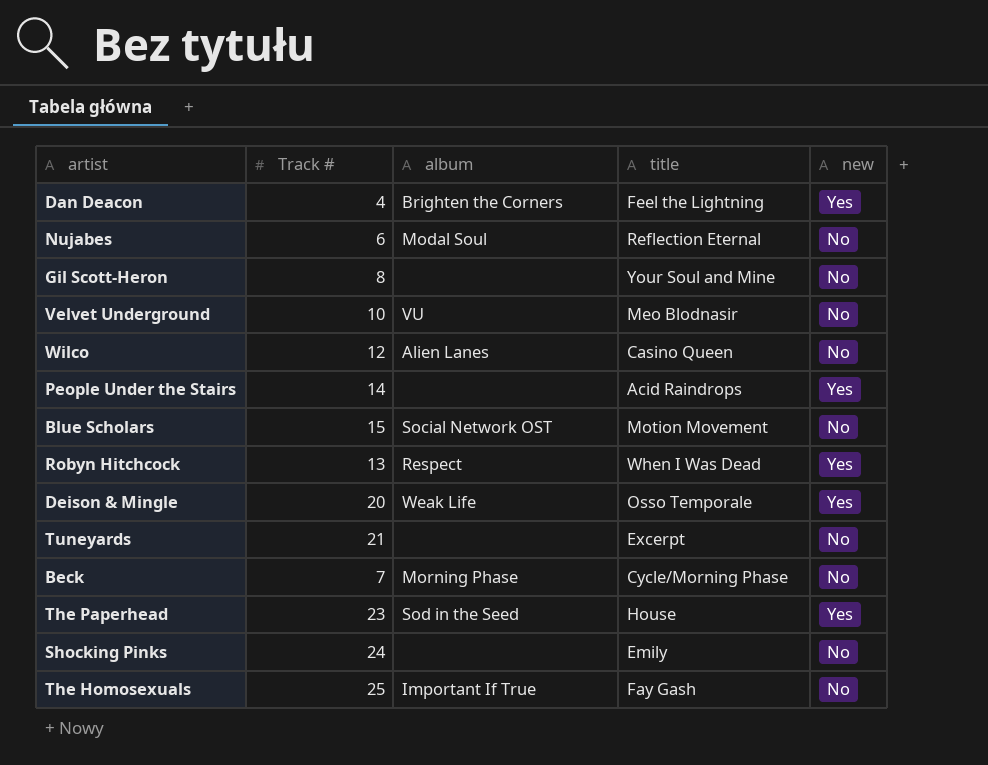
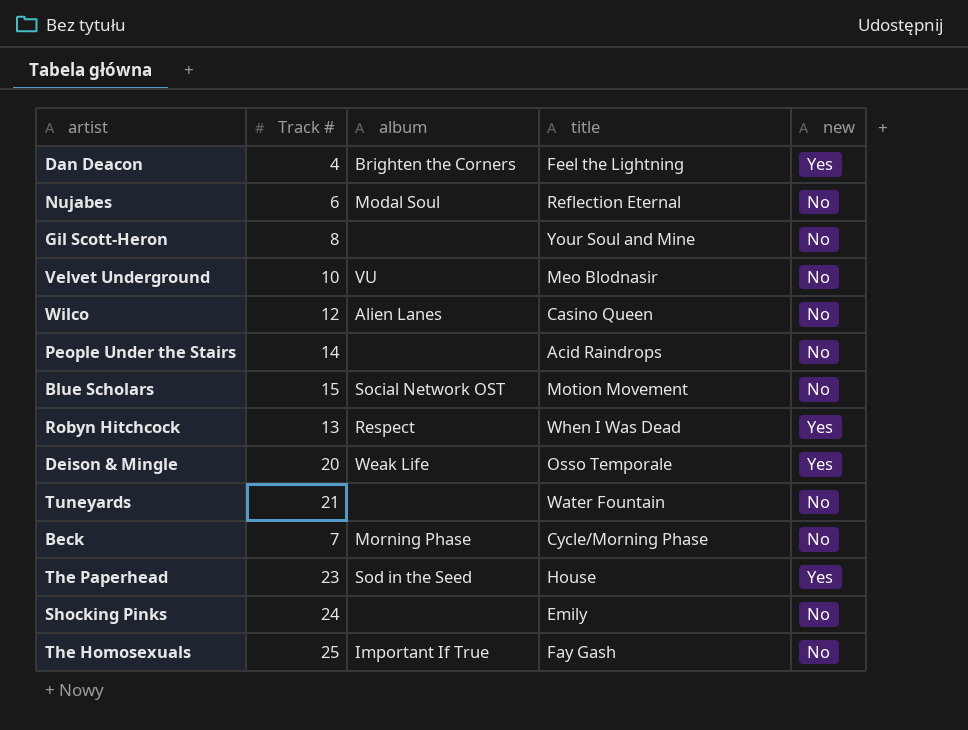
People Under the Stairs | new: Yes -> No
Tuneyards | title: Excerpt -> Water Fountain

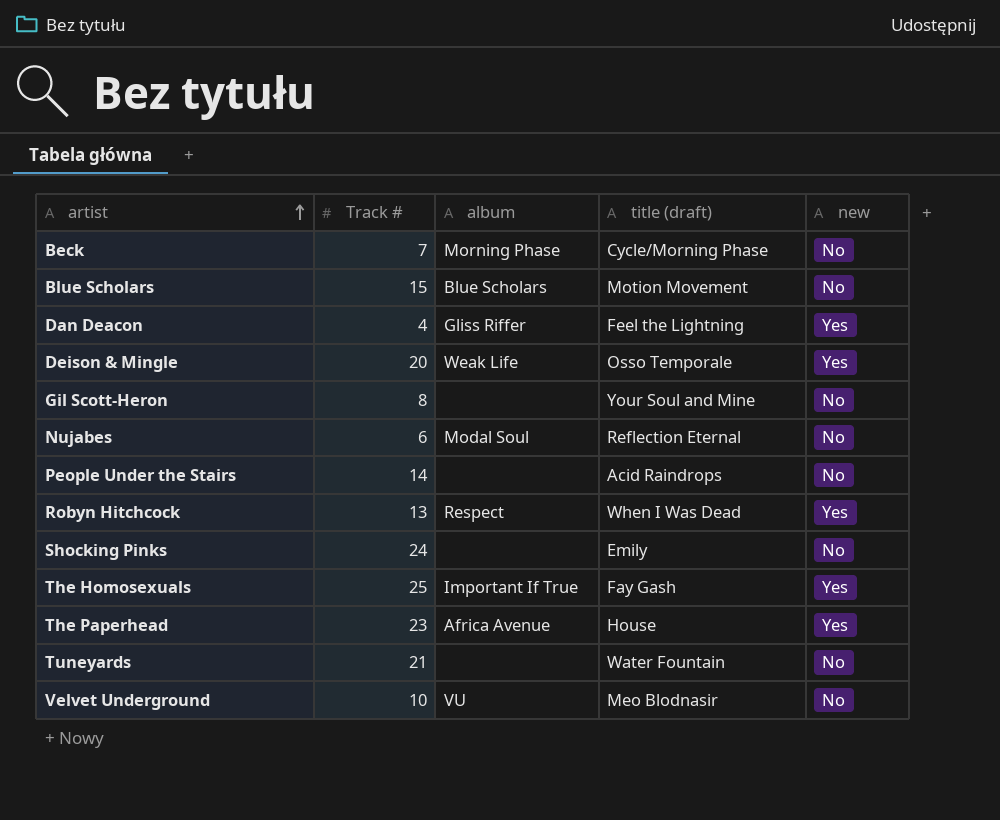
row order: none -> artist ascending
column name: title -> title (draft)
row Wilco: 12 | Alien Lanes | Casino Queen | No -> none
Blue Scholars | album: Social Network OST -> Blue Scholars
Dan Deacon | album: Brighten the Corners -> Gliss Riffer
The Homosexuals | new: No -> Yes
The Paperhead | album: Sod in the Seed -> Africa Avenue

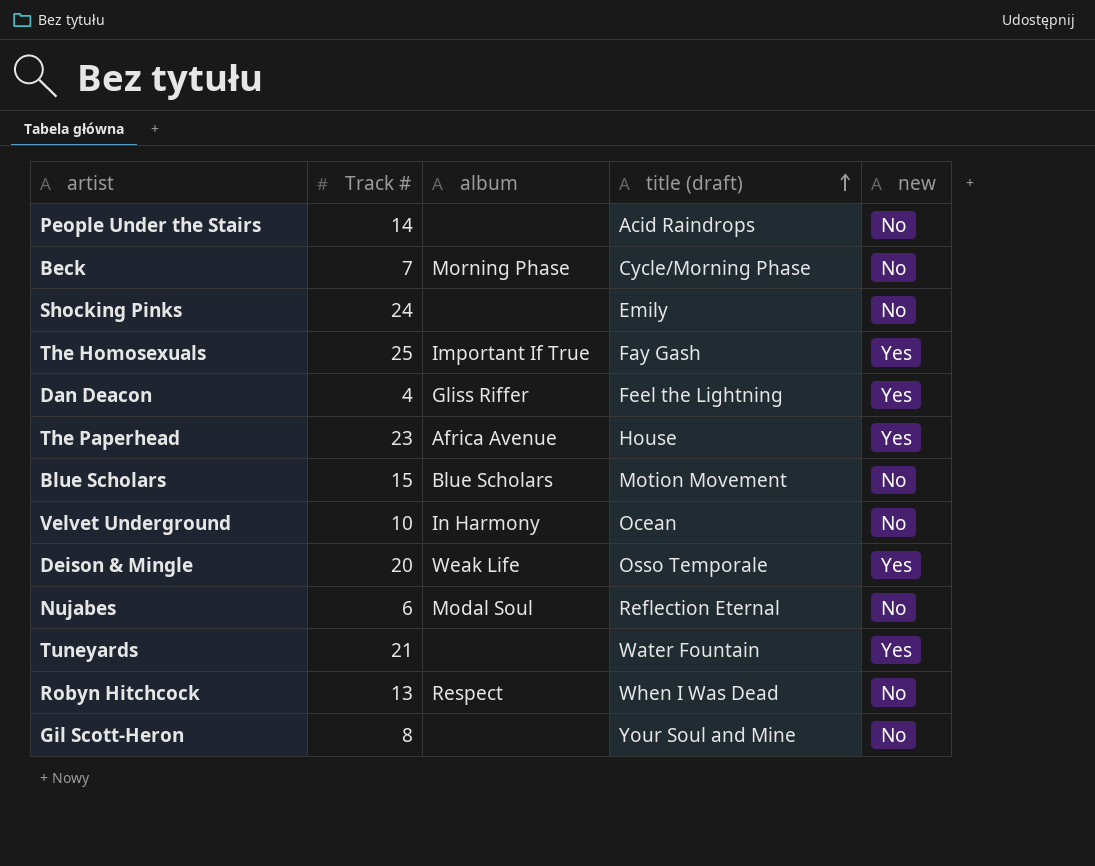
row order: artist ascending -> title (draft) ascending
Velvet Underground | album: VU -> In Harmony
Velvet Underground | title (draft): Meo Blodnasir -> Ocean
Tuneyards | new: No -> Yes
Robyn Hitchcock | new: Yes -> No

